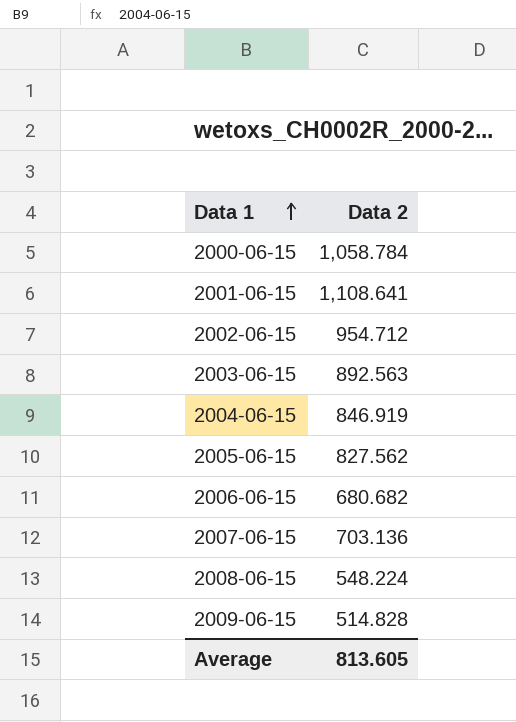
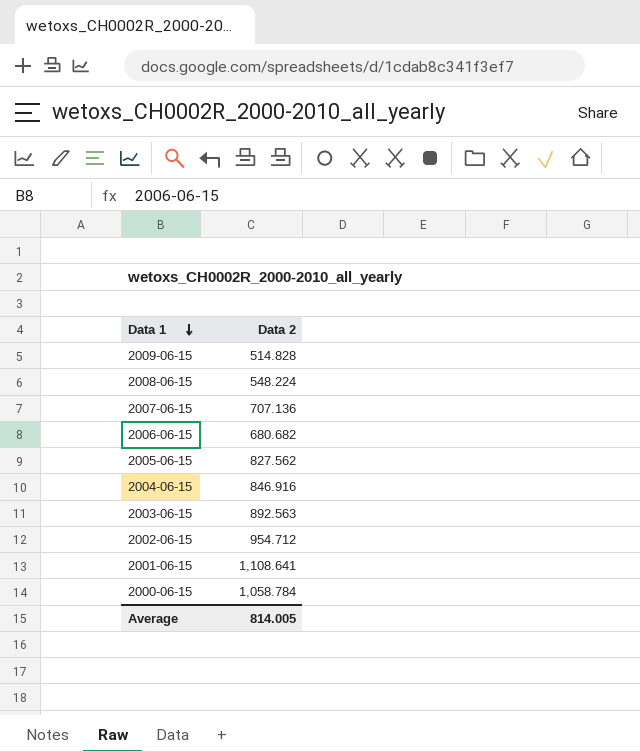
row order: Data 1 ascending -> Data 1 descending
2007-06-15 | Data 2: 703.136 -> 707.136
2004-06-15 | Data 2: 846.919 -> 846.916
Average | Data 2: 813.605 -> 814.005

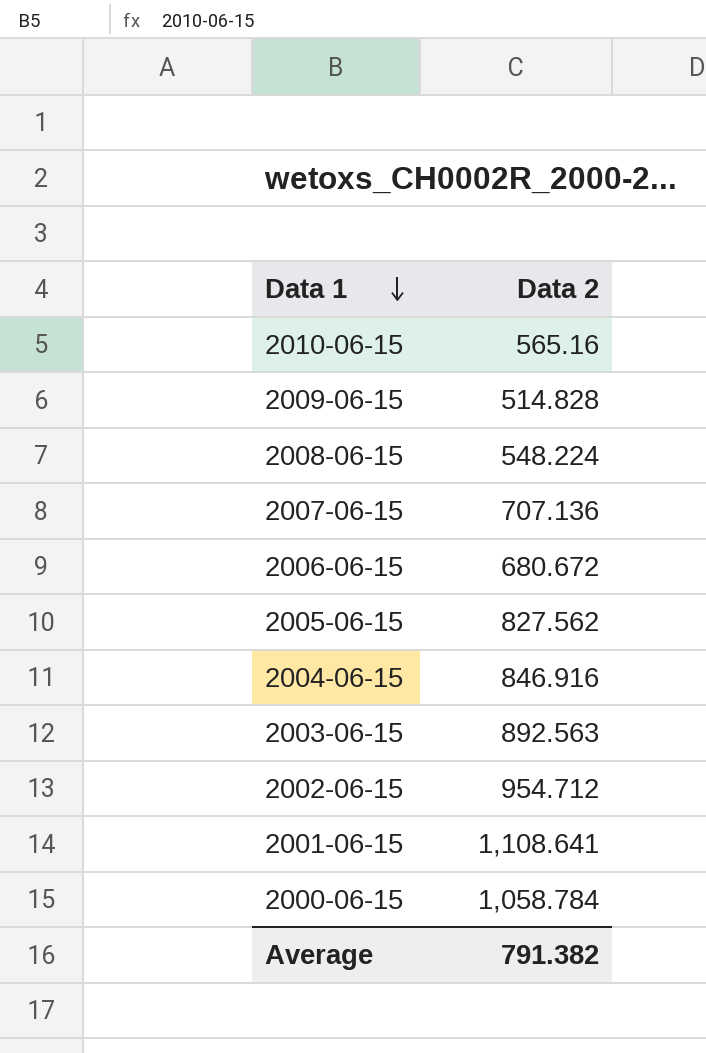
row 2010-06-15: none -> 565.16
2006-06-15 | Data 2: 680.682 -> 680.672
Average | Data 2: 814.005 -> 791.382

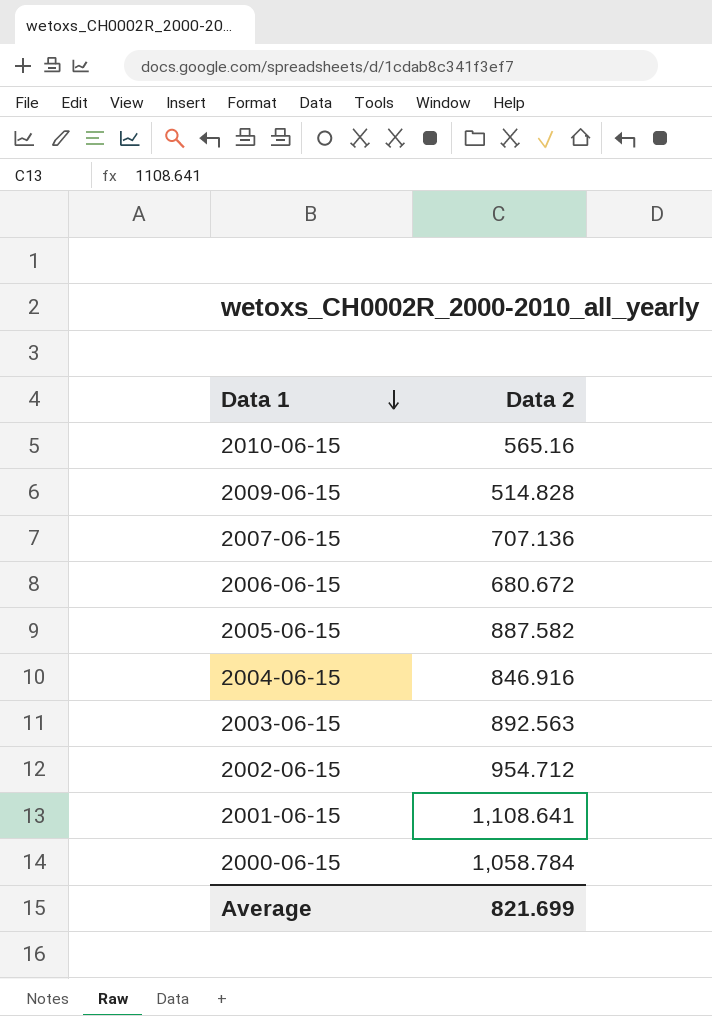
row 2008-06-15: 548.224 -> none
2005-06-15 | Data 2: 827.562 -> 887.582
Average | Data 2: 791.382 -> 821.699

